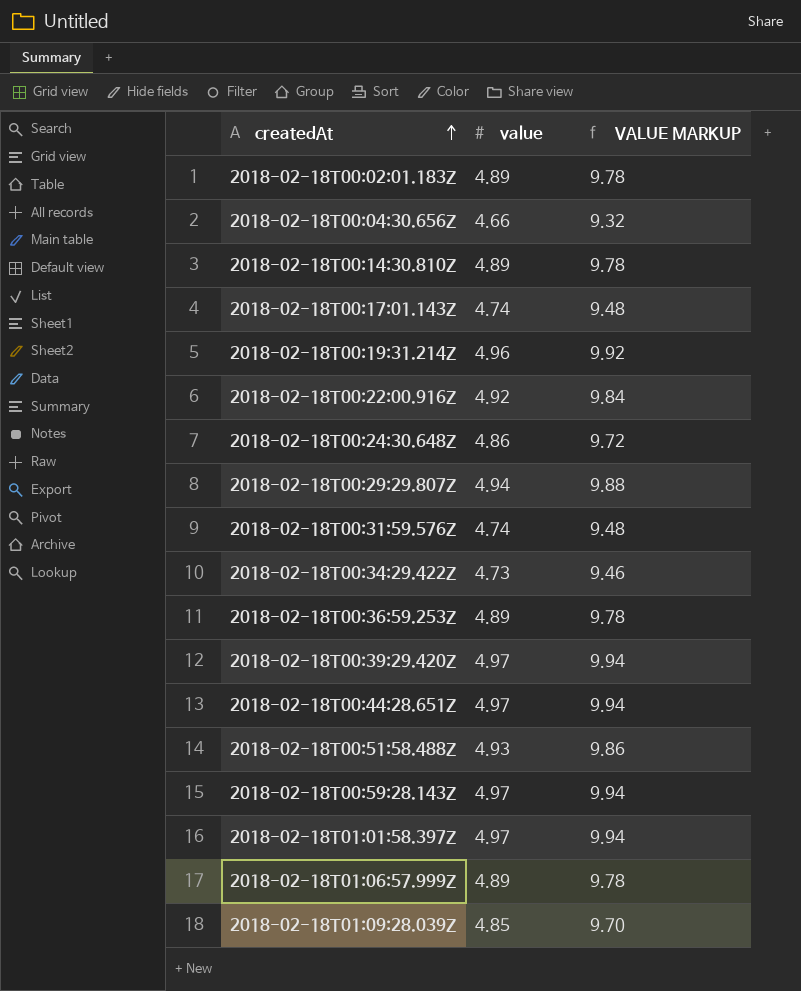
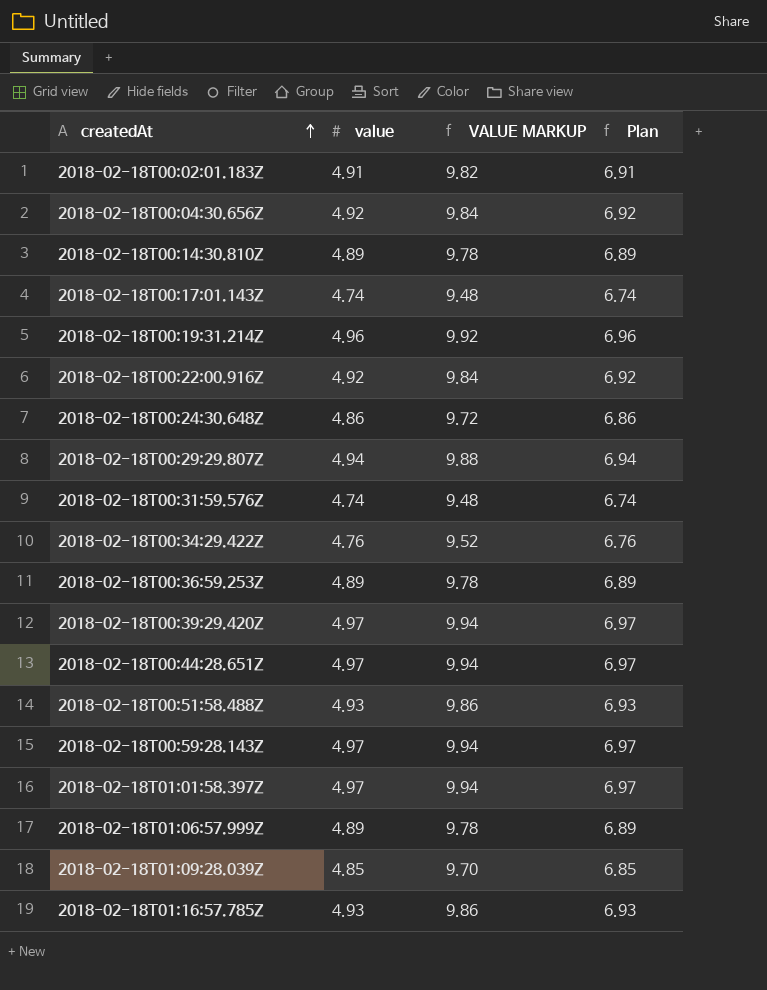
column Plan | formula: none -> [value] + 2
2018-02-18T00:02:01.183Z | value: 4.89 -> 4.91
2018-02-18T00:02:01.183Z | VALUE MARKUP: 9.78 -> 9.82
2018-02-18T00:04:30.656Z | value: 4.66 -> 4.92
2018-02-18T00:04:30.656Z | VALUE MARKUP: 9.32 -> 9.84
2018-02-18T00:34:29.422Z | value: 4.73 -> 4.76
2018-02-18T00:34:29.422Z | VALUE MARKUP: 9.46 -> 9.52
row 2018-02-18T01:16:57.785Z: none -> 4.93 | 9.86 | 6.93

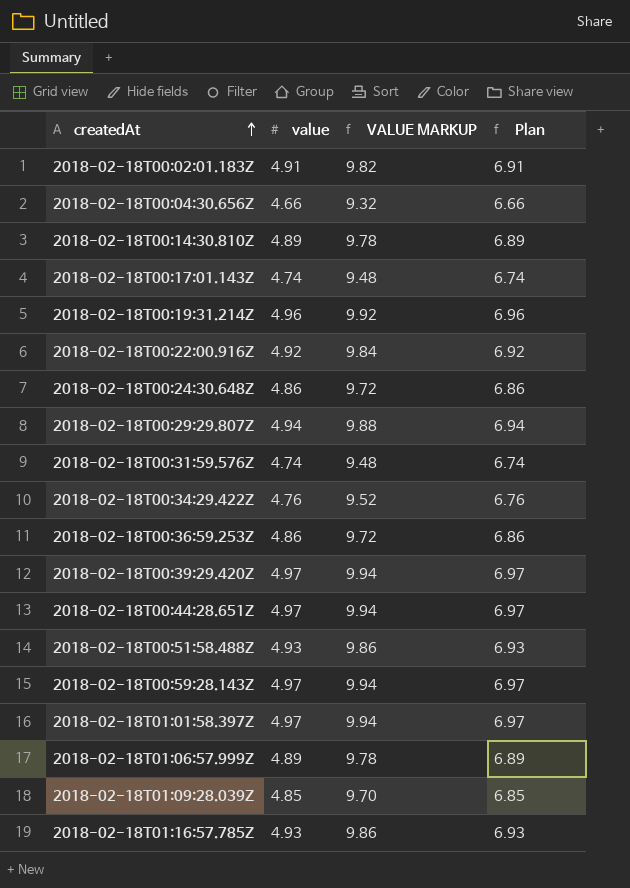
2018-02-18T00:04:30.656Z | value: 4.92 -> 4.66
2018-02-18T00:04:30.656Z | VALUE MARKUP: 9.84 -> 9.32
2018-02-18T00:04:30.656Z | Plan: 6.92 -> 6.66
2018-02-18T00:36:59.253Z | value: 4.89 -> 4.86
2018-02-18T00:36:59.253Z | VALUE MARKUP: 9.78 -> 9.72
2018-02-18T00:36:59.253Z | Plan: 6.89 -> 6.86

